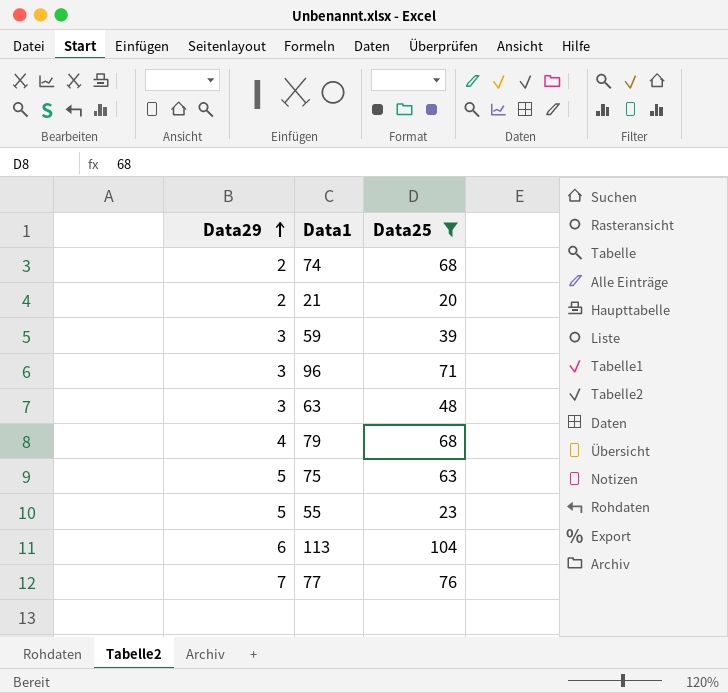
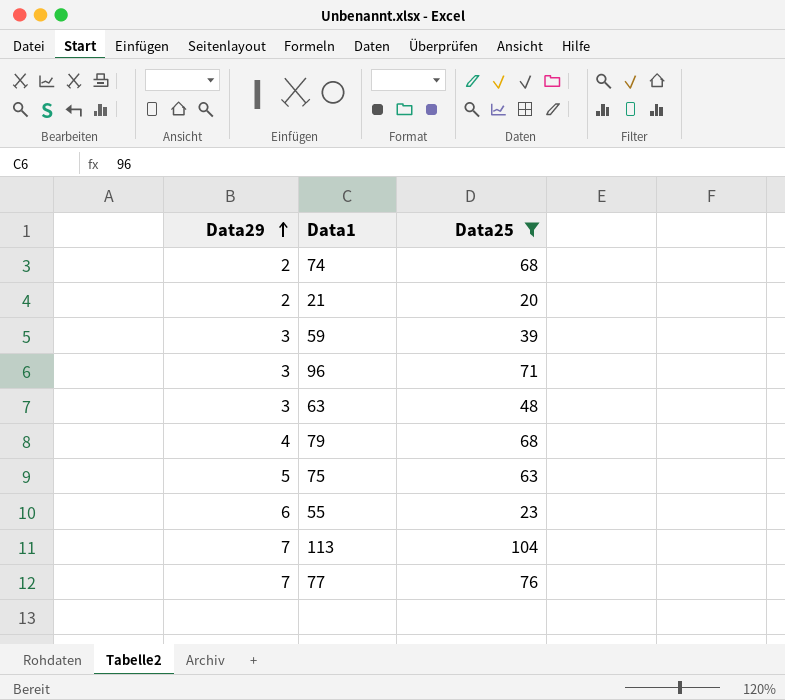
55 | Data29: 5 -> 6
113 | Data29: 6 -> 7

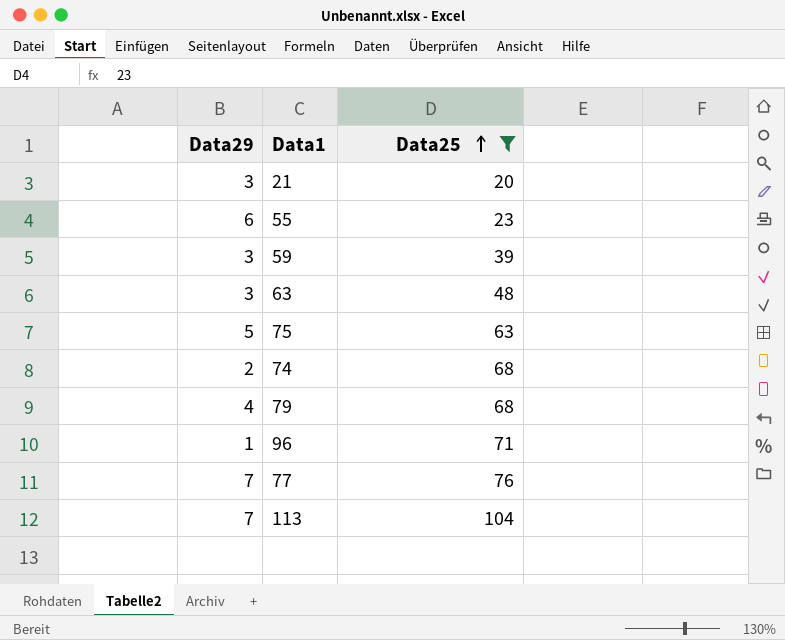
row order: Data29 ascending -> Data25 ascending
21 | Data29: 2 -> 3
96 | Data29: 3 -> 1

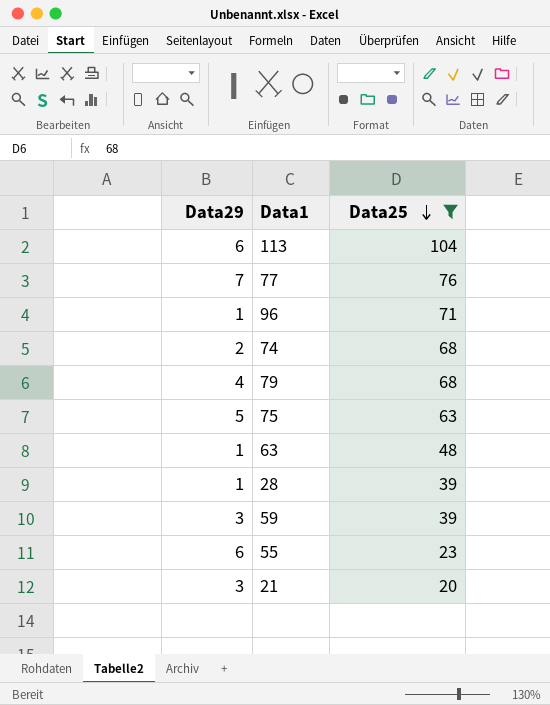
row order: Data25 ascending -> Data25 descending
113 | Data29: 7 -> 6
63 | Data29: 3 -> 1
row 28: none -> 1 | 39

